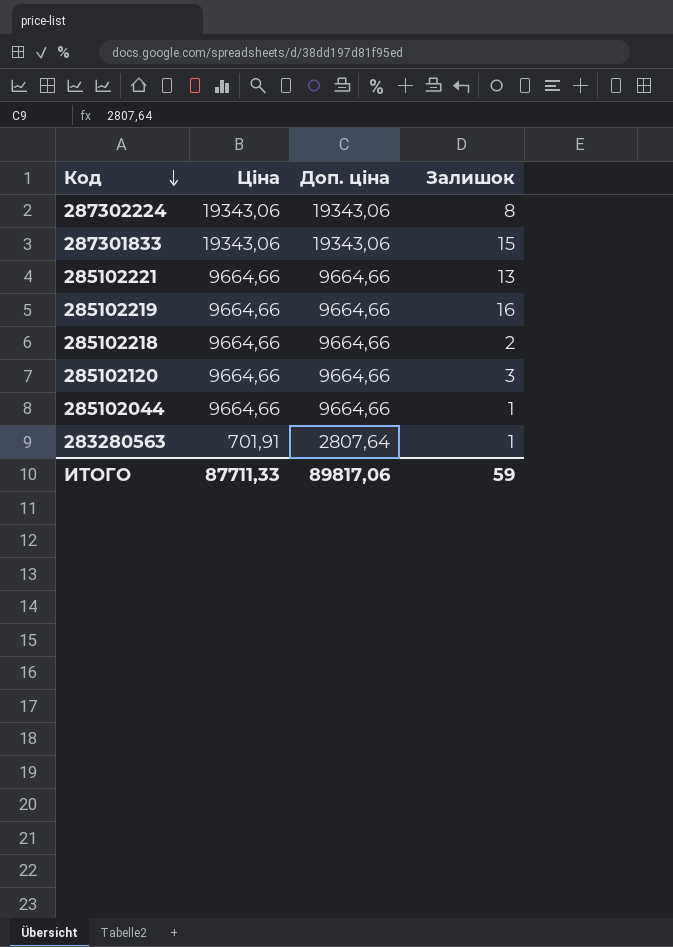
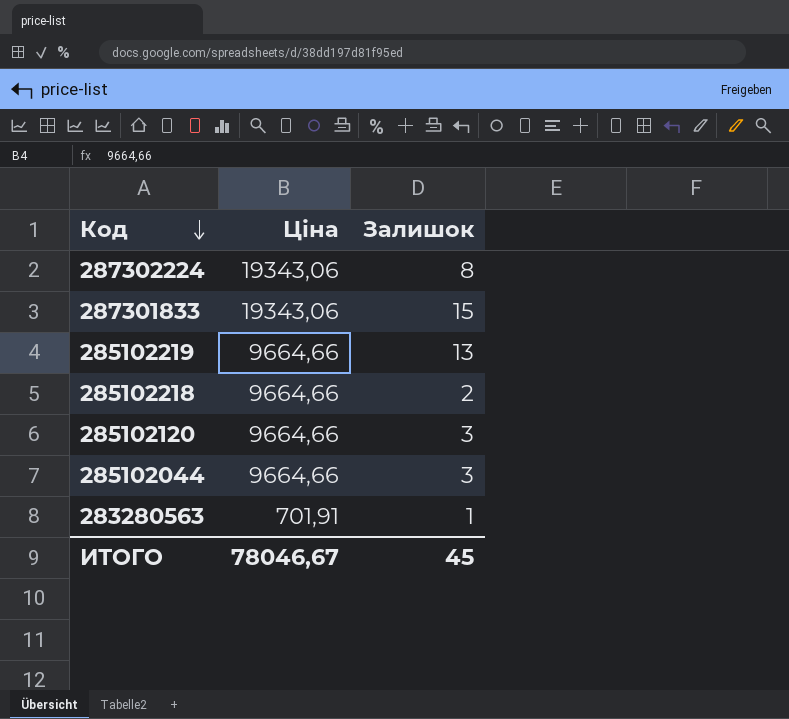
column Доп. ціна | position: 3 -> none
row 285102221: 9664,66 | 9664,66 | 13 -> none
285102219 | Залишок: 16 -> 13
285102044 | Залишок: 1 -> 3
ИТОГО | Ціна: 87711,33 -> 78046,67
ИТОГО | Залишок: 59 -> 45

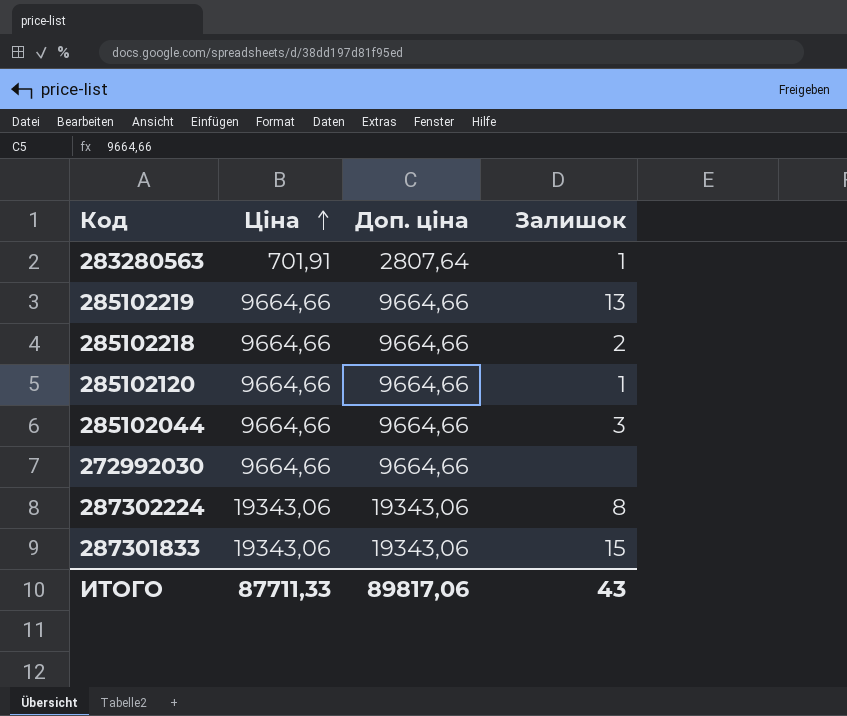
row order: Код descending -> Ціна ascending
column Доп. ціна | position: none -> 3
285102120 | Залишок: 3 -> 1
row 272992030: none -> 9664,66 | 9664,66 | none
ИТОГО | Ціна: 78046,67 -> 87711,33
ИТОГО | Залишок: 45 -> 43

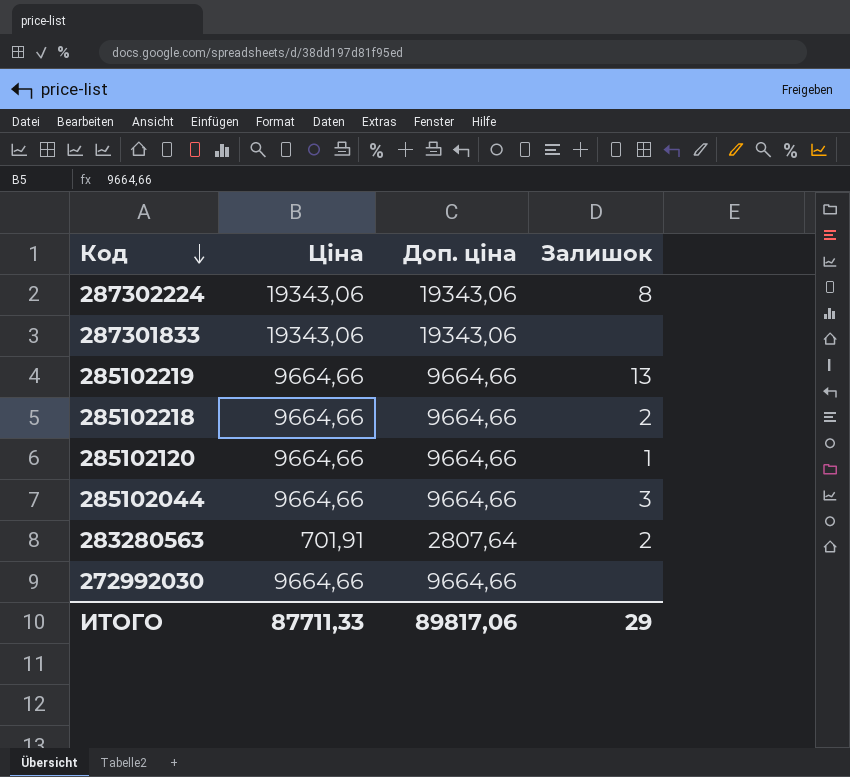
row order: Ціна ascending -> Код descending
287301833 | Залишок: 15 -> none
283280563 | Залишок: 1 -> 2
ИТОГО | Залишок: 43 -> 29

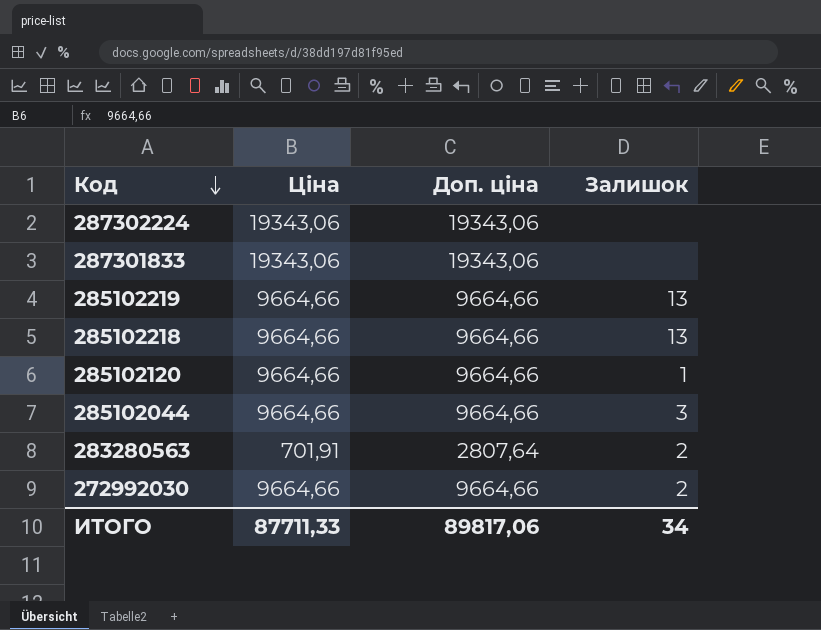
287302224 | Залишок: 8 -> none
285102218 | Залишок: 2 -> 13
272992030 | Залишок: none -> 2
ИТОГО | Залишок: 29 -> 34

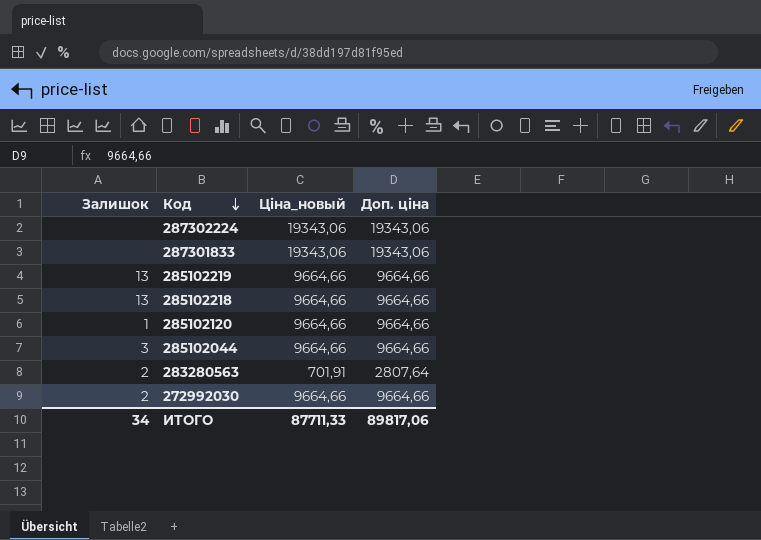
column Залишок | position: 4 -> 1
column name: Ціна -> Ціна_новый

